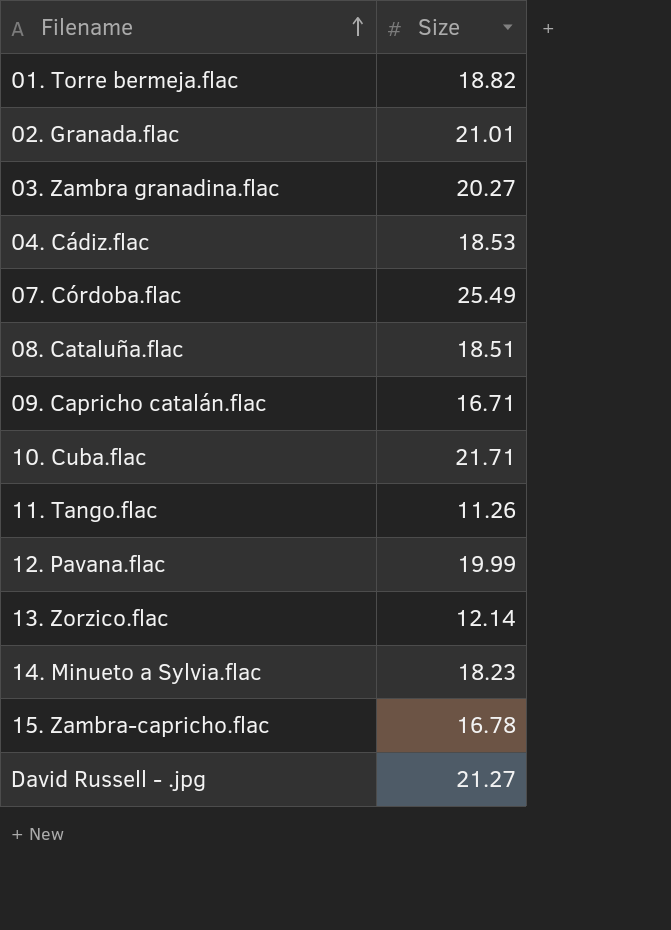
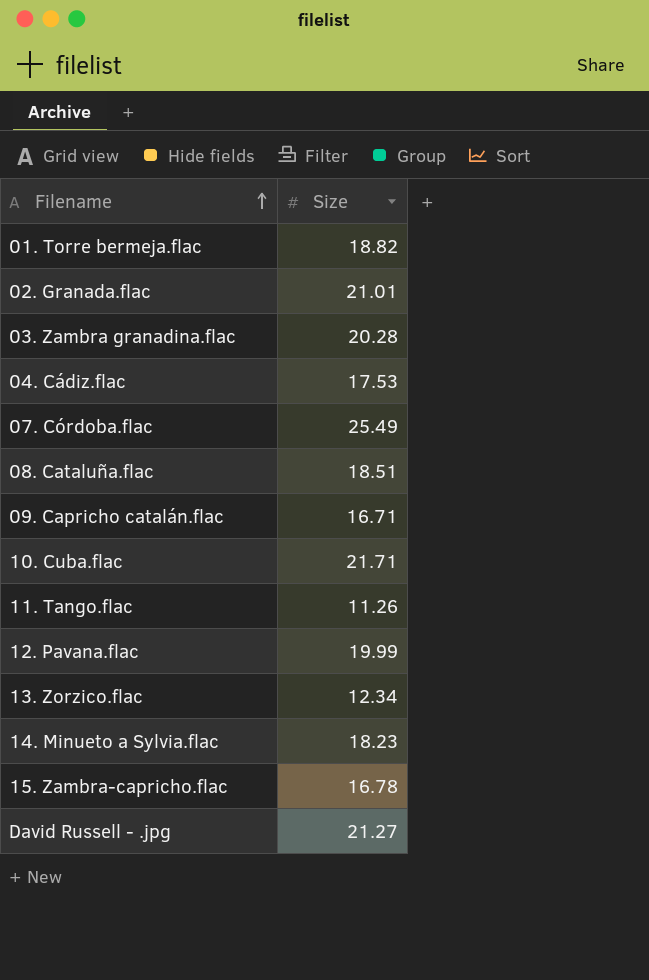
03. Zambra granadina.flac | Size: 20.27 -> 20.28
04. Cádiz.flac | Size: 18.53 -> 17.53
13. Zorzico.flac | Size: 12.14 -> 12.34

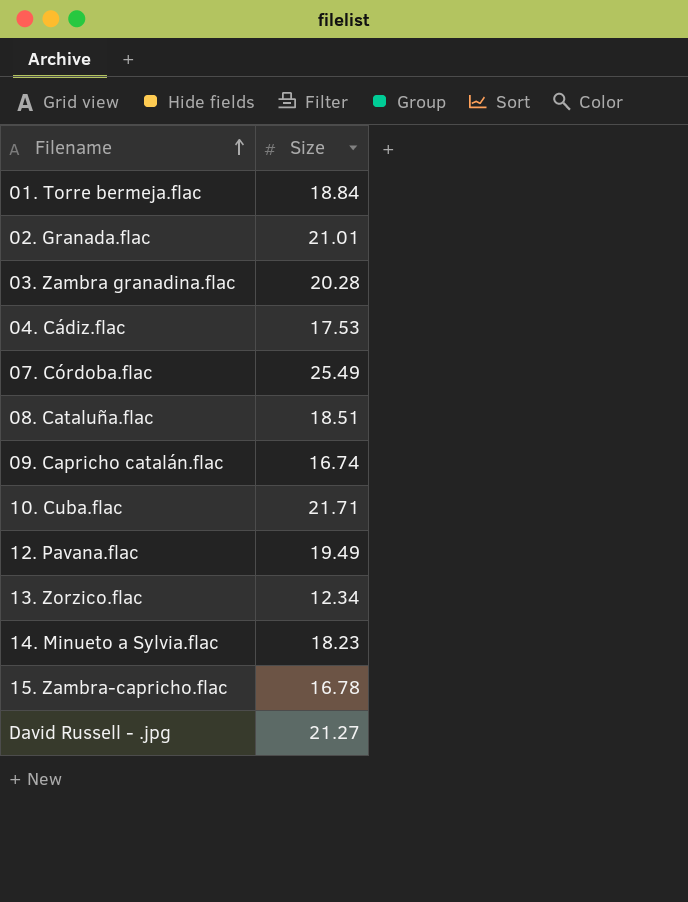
row 11. Tango.flac: 11.26 -> none
01. Torre bermeja.flac | Size: 18.82 -> 18.84
09. Capricho catalán.flac | Size: 16.71 -> 16.74
12. Pavana.flac | Size: 19.99 -> 19.49

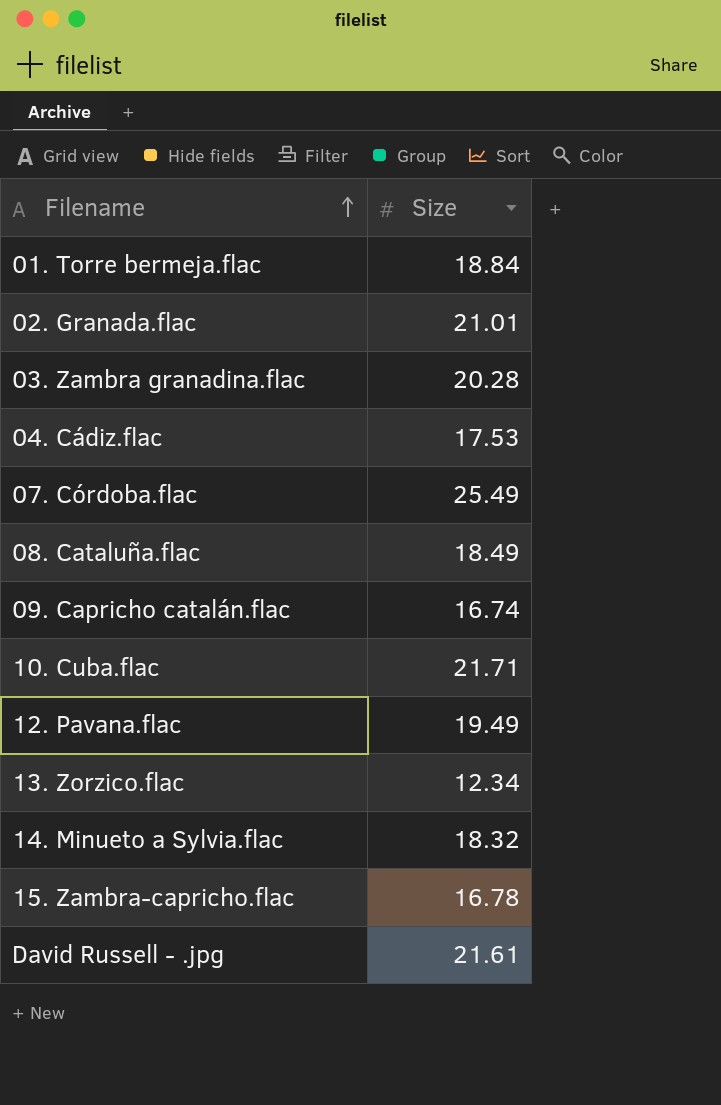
08. Cataluña.flac | Size: 18.51 -> 18.49
14. Minueto a Sylvia.flac | Size: 18.23 -> 18.32
David Russell - .jpg | Size: 21.27 -> 21.61

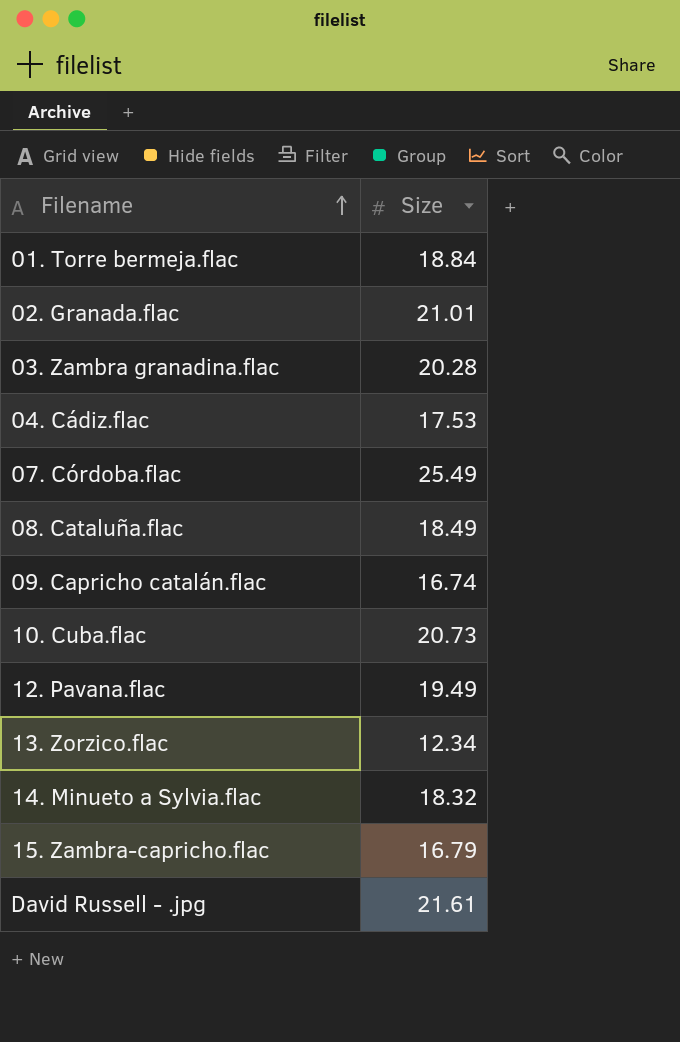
10. Cuba.flac | Size: 21.71 -> 20.73
15. Zambra-capricho.flac | Size: 16.78 -> 16.79

